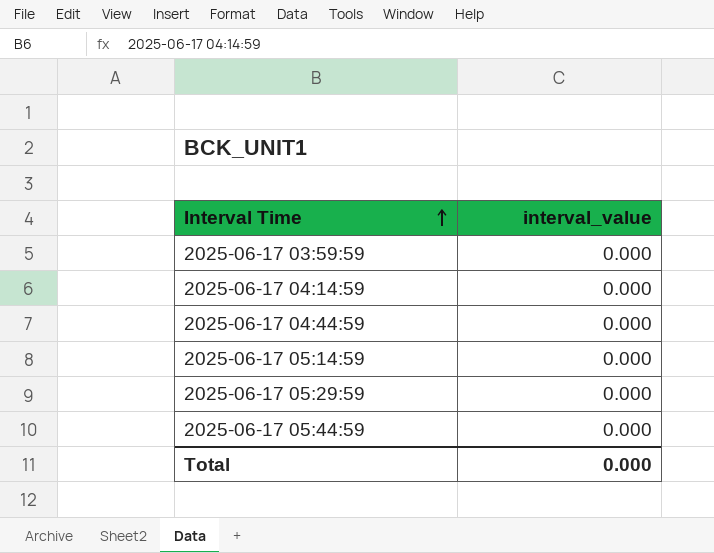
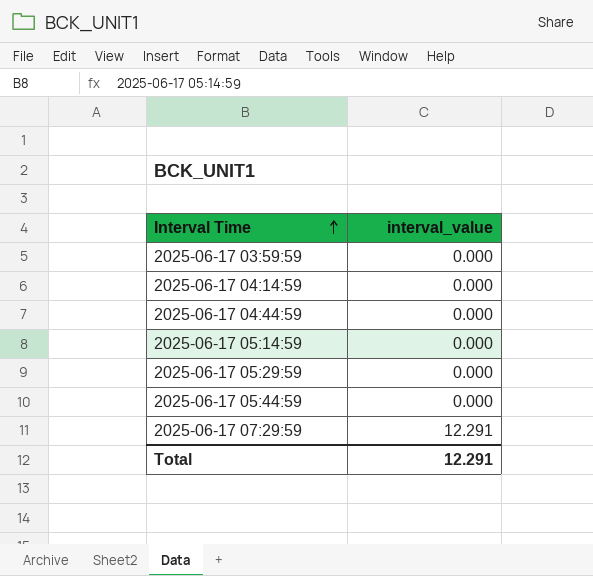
row 2025-06-17 07:29:59: none -> 12.291
Total | interval_value: 0.000 -> 12.291

